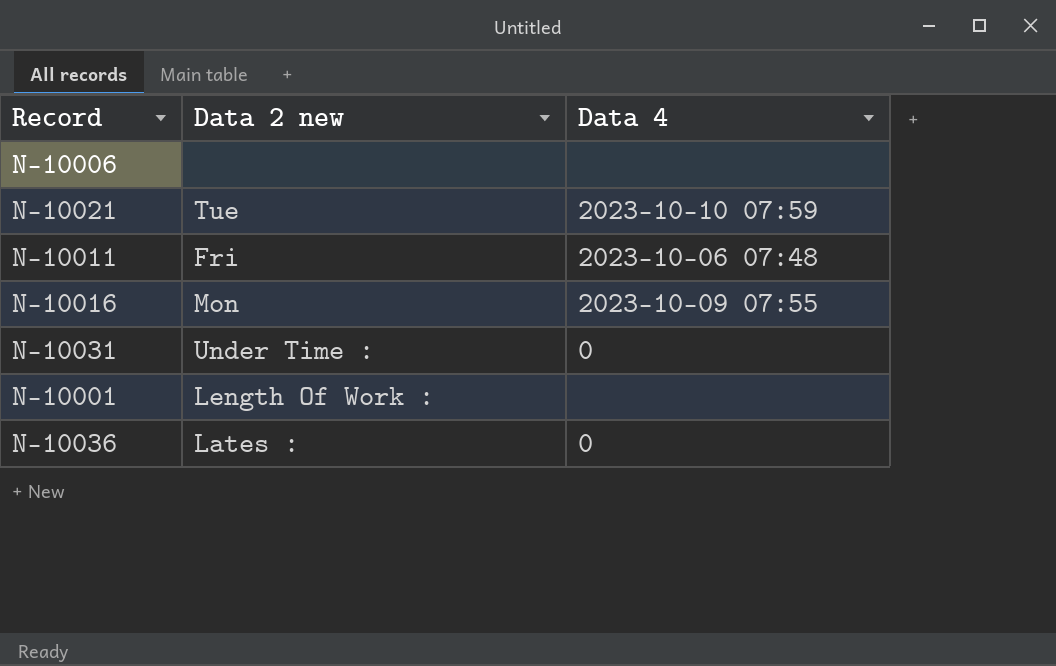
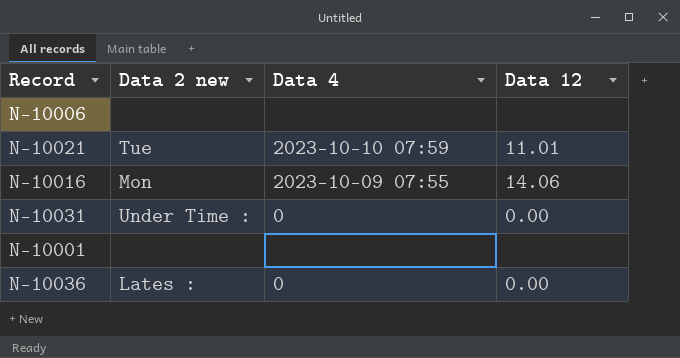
column Data 12 | position: none -> 4
row N-10011: Fri | 2023-10-06 07:48 -> none
N-10001 | Data 2 new: Length Of Work : -> none

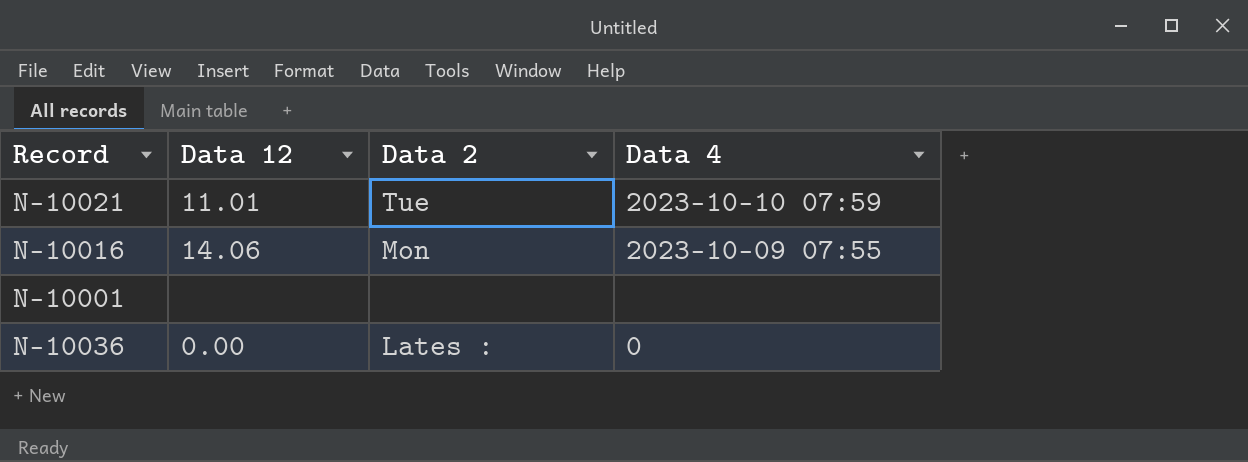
column Data 12 | position: 4 -> 2
column name: Data 2 new -> Data 2
row N-10006: none | none | none -> none
row N-10031: Under Time : | 0 | 0.00 -> none

